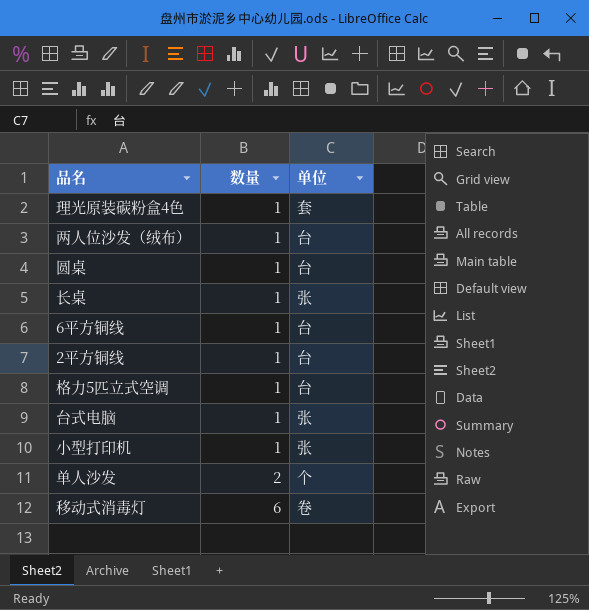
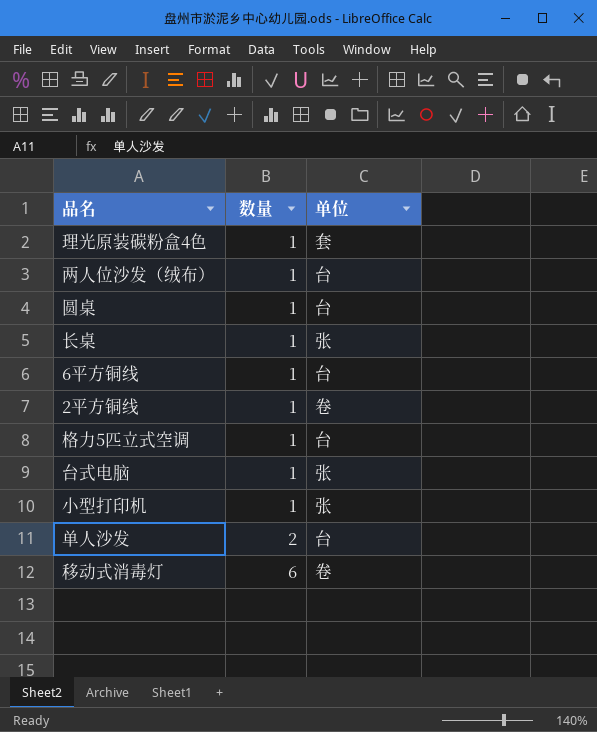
2平方铜线 | 单位: 台 -> 卷
单人沙发 | 单位: 个 -> 台

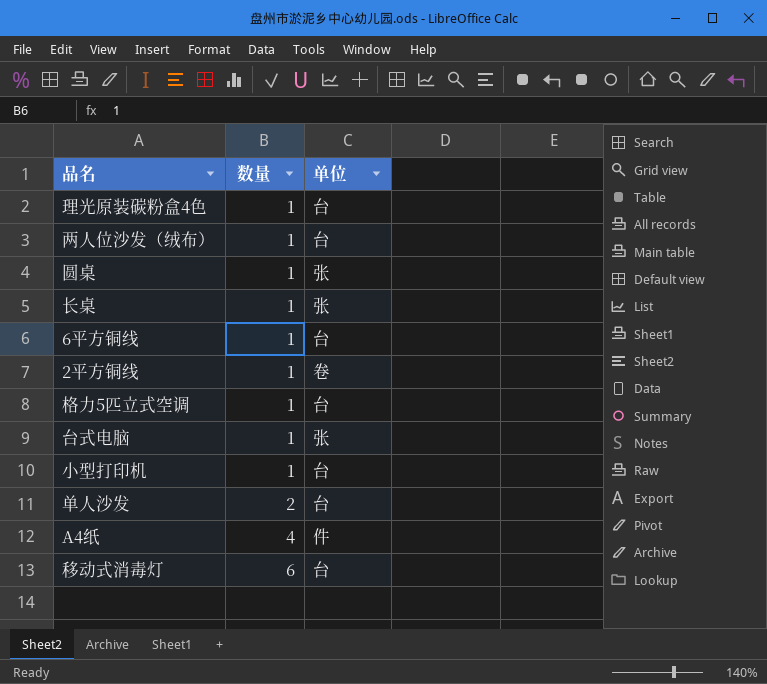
理光原装碳粉盒4色 | 单位: 套 -> 台
圆桌 | 单位: 台 -> 张
小型打印机 | 单位: 张 -> 台
row A4纸: none -> 4 | 件
移动式消毒灯 | 单位: 卷 -> 台

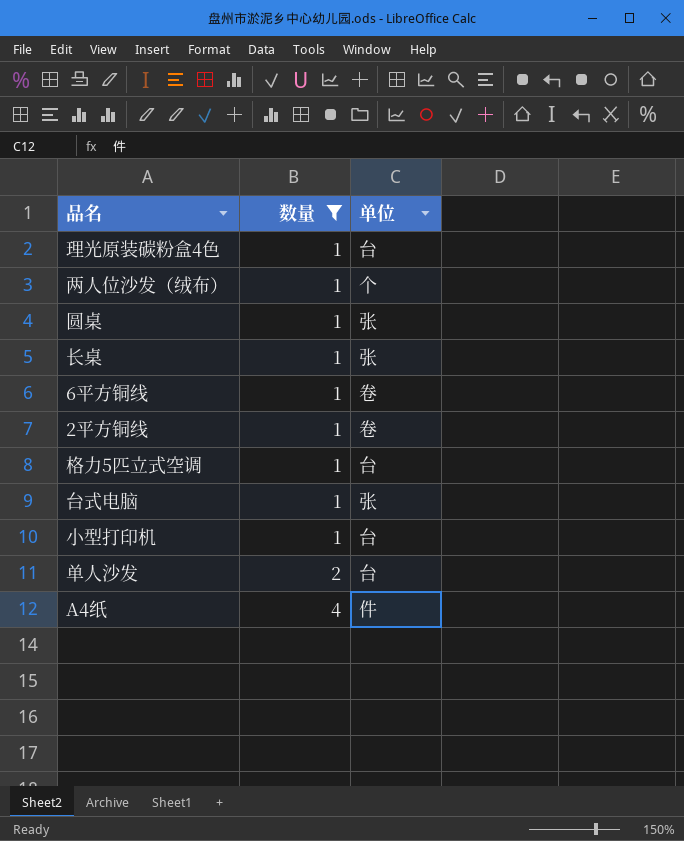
filter: none -> 数量 != 6
两人位沙发（绒布） | 单位: 台 -> 个
6平方铜线 | 单位: 台 -> 卷

